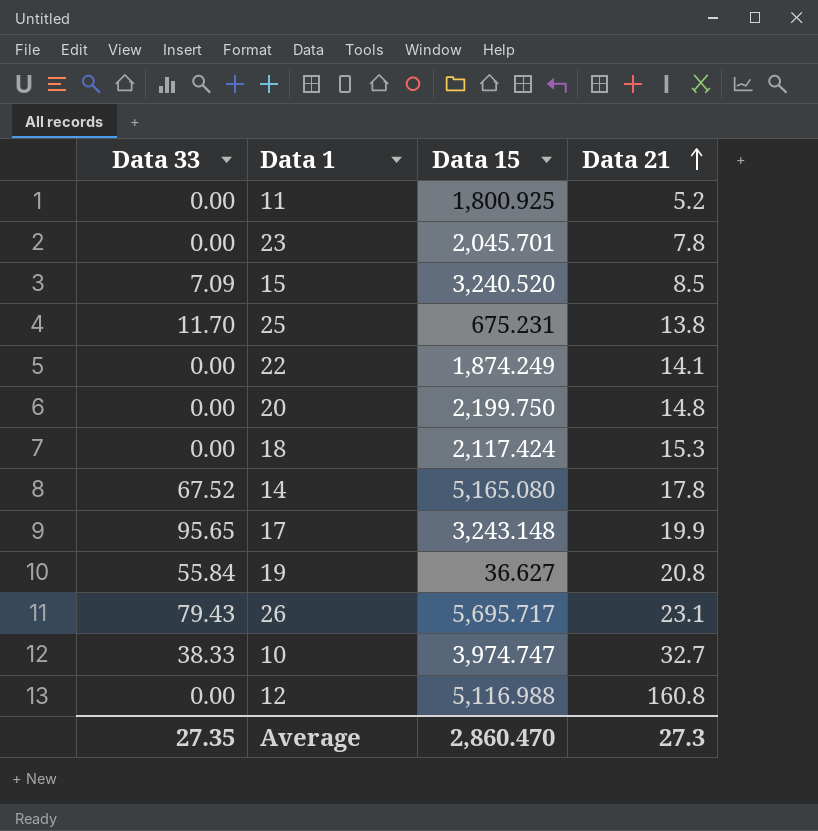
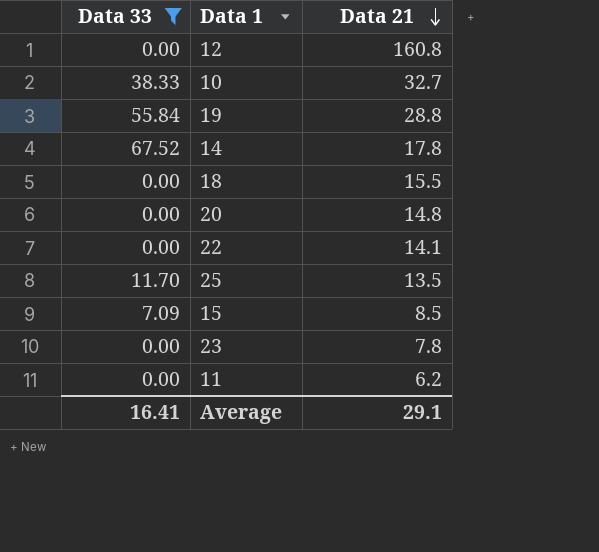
filter: none -> Data 33 <= 67.52
row order: Data 21 ascending -> Data 21 descending
column Data 15 | position: 3 -> none
19 | Data 21: 20.8 -> 28.8
18 | Data 21: 15.3 -> 15.5
25 | Data 21: 13.8 -> 13.5
11 | Data 21: 5.2 -> 6.2
Average | Data 33: 27.35 -> 16.41
Average | Data 21: 27.3 -> 29.1

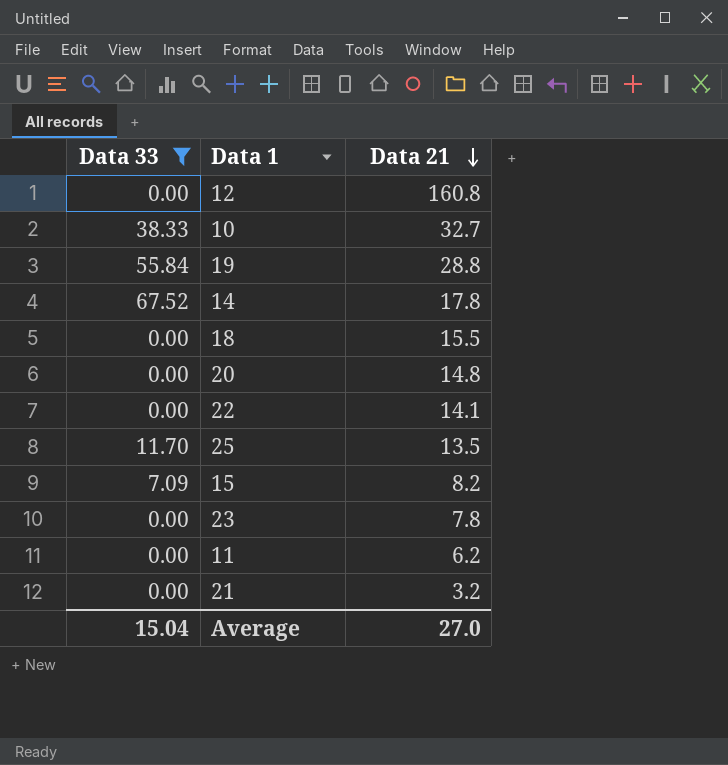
15 | Data 21: 8.5 -> 8.2
row 21: none -> 0.00 | 3.2
Average | Data 33: 16.41 -> 15.04
Average | Data 21: 29.1 -> 27.0

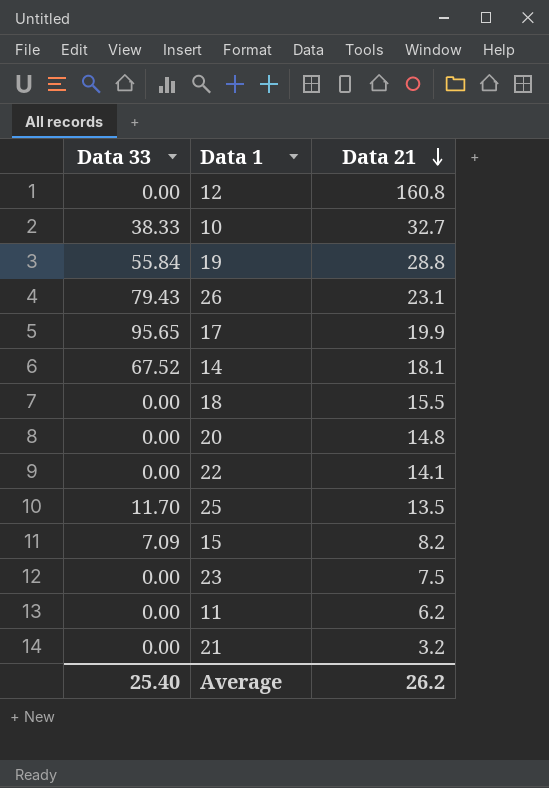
filter: Data 33 <= 67.52 -> none
14 | Data 21: 17.8 -> 18.1
23 | Data 21: 7.8 -> 7.5
Average | Data 33: 15.04 -> 25.40
Average | Data 21: 27.0 -> 26.2

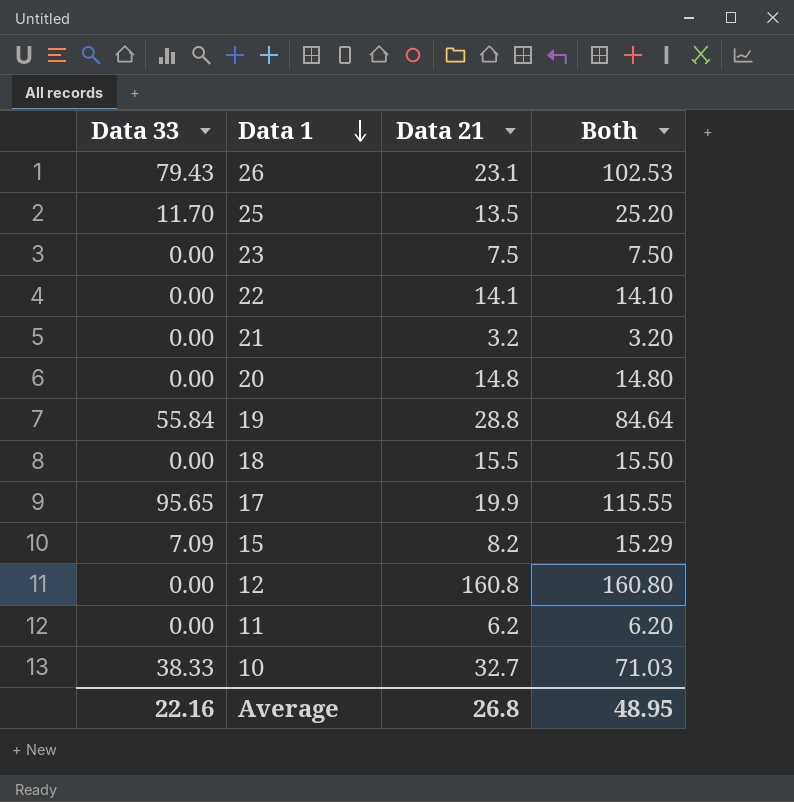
row order: Data 21 descending -> Data 1 descending
column Both | formula: none -> [Data 33] + [Data 21]
row 14: 67.52 | 18.1 -> none
Average | Data 33: 25.40 -> 22.16
Average | Data 21: 26.2 -> 26.8

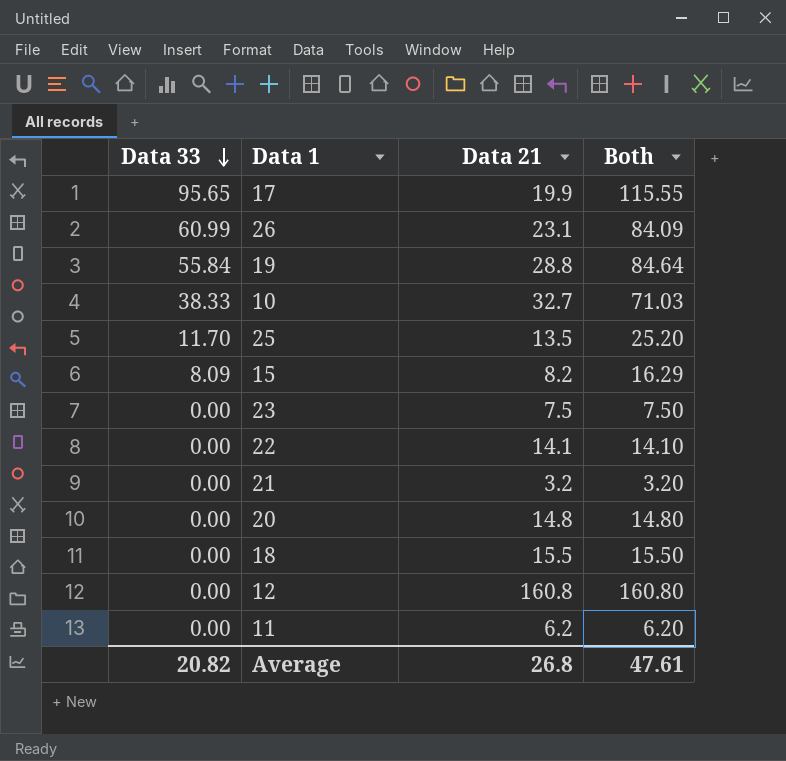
row order: Data 1 descending -> Data 33 descending
26 | Data 33: 79.43 -> 60.99
26 | Both: 102.53 -> 84.09
15 | Data 33: 7.09 -> 8.09
15 | Both: 15.29 -> 16.29
Average | Data 33: 22.16 -> 20.82
Average | Both: 48.95 -> 47.61

